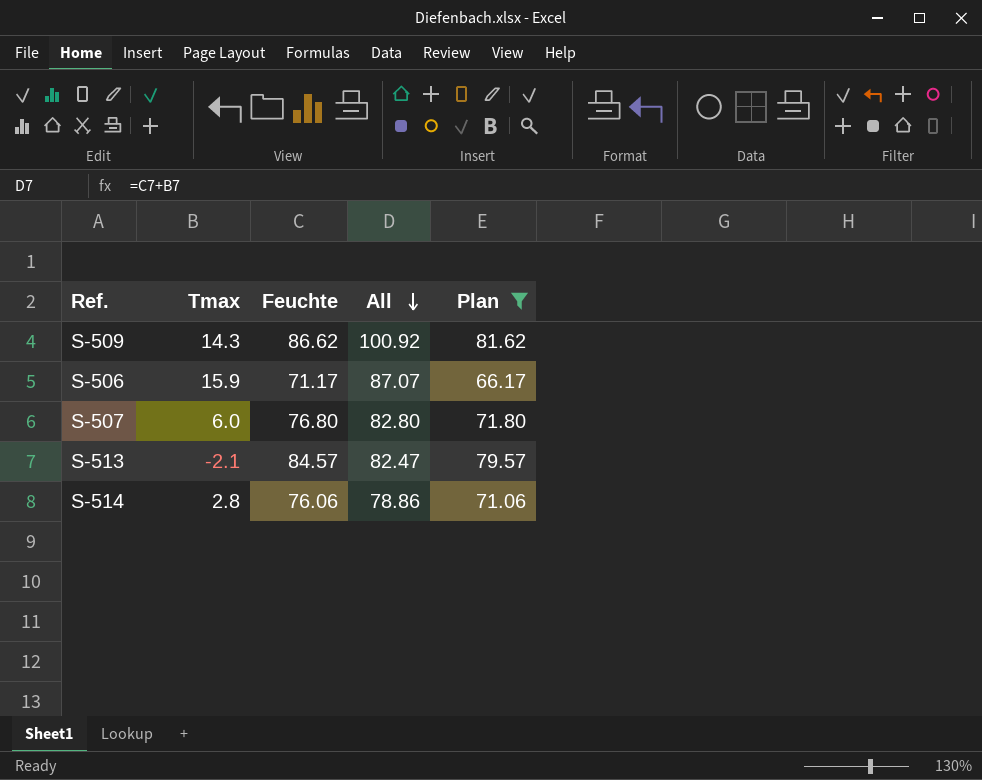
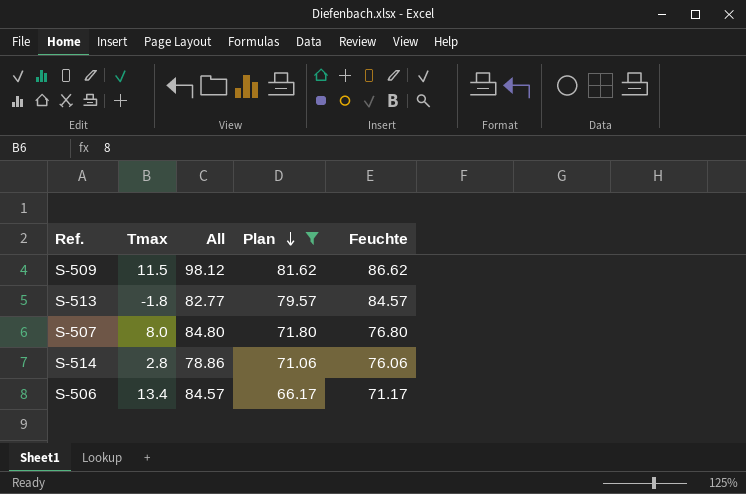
row order: All descending -> Plan descending
column Feuchte | position: 3 -> 5
S-509 | Tmax: 14.3 -> 11.5
S-509 | All: 100.92 -> 98.12
S-513 | Tmax: -2.1 -> -1.8
S-513 | All: 82.47 -> 82.77
S-507 | Tmax: 6.0 -> 8.0
S-507 | All: 82.80 -> 84.80
S-506 | Tmax: 15.9 -> 13.4
S-506 | All: 87.07 -> 84.57

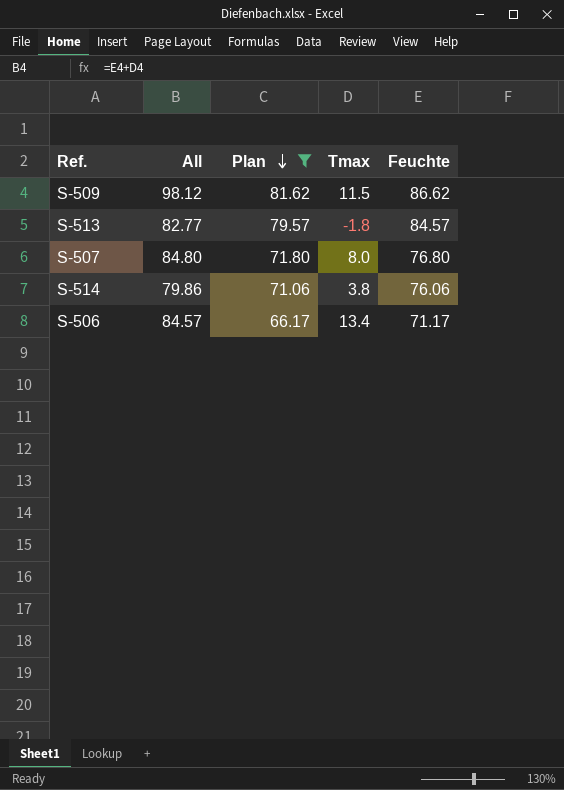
column Tmax | position: 2 -> 4
S-514 | All: 78.86 -> 79.86
S-514 | Tmax: 2.8 -> 3.8

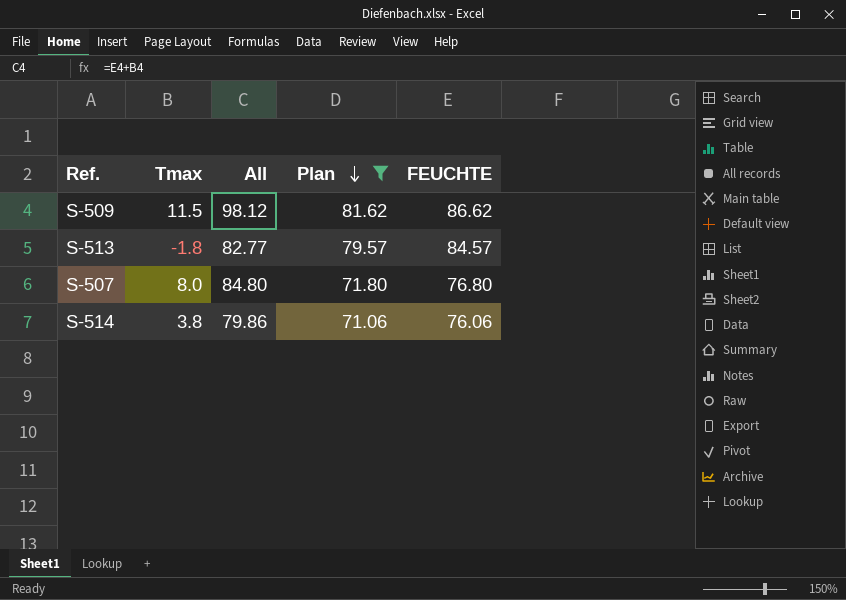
column Tmax | position: 4 -> 2
column name: Feuchte -> FEUCHTE
row S-506: 84.57 | 66.17 | 13.4 | 71.17 -> none

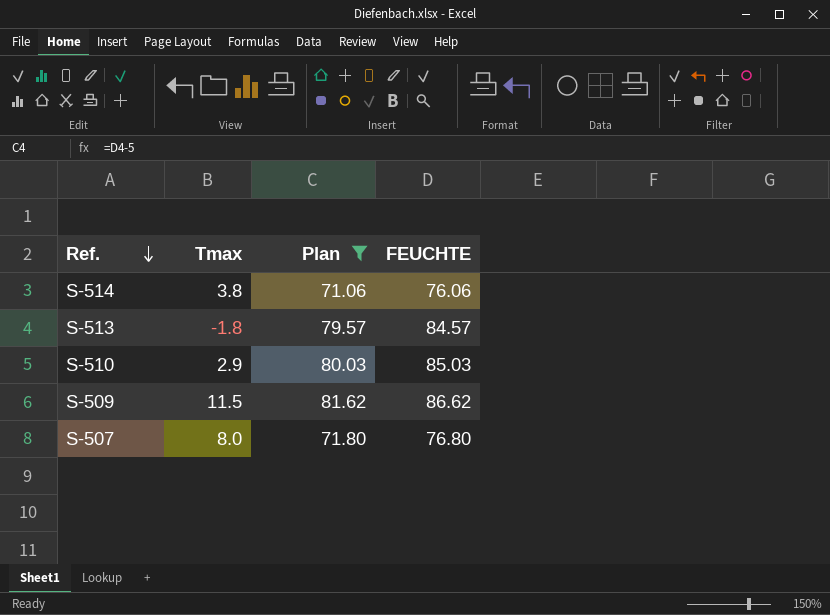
row order: Plan descending -> Ref. descending
column All | formula: [Tmax] + [FEUCHTE] -> none
row S-510: none -> 2.9 | 80.03 | 85.03

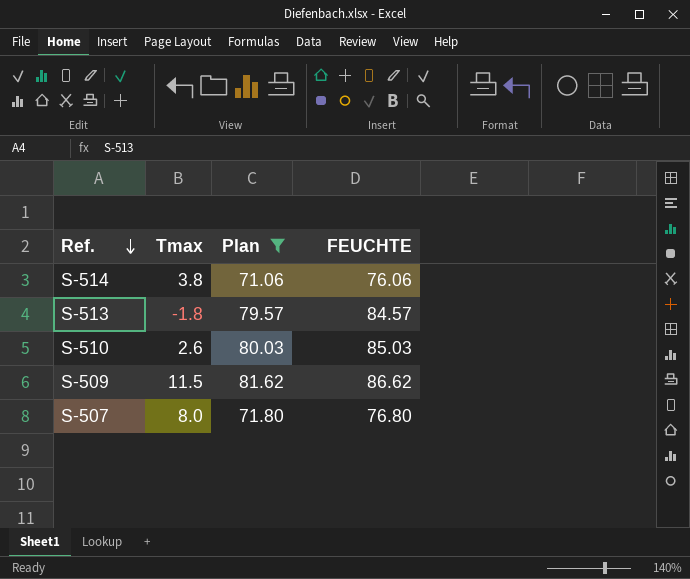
S-510 | Tmax: 2.9 -> 2.6

